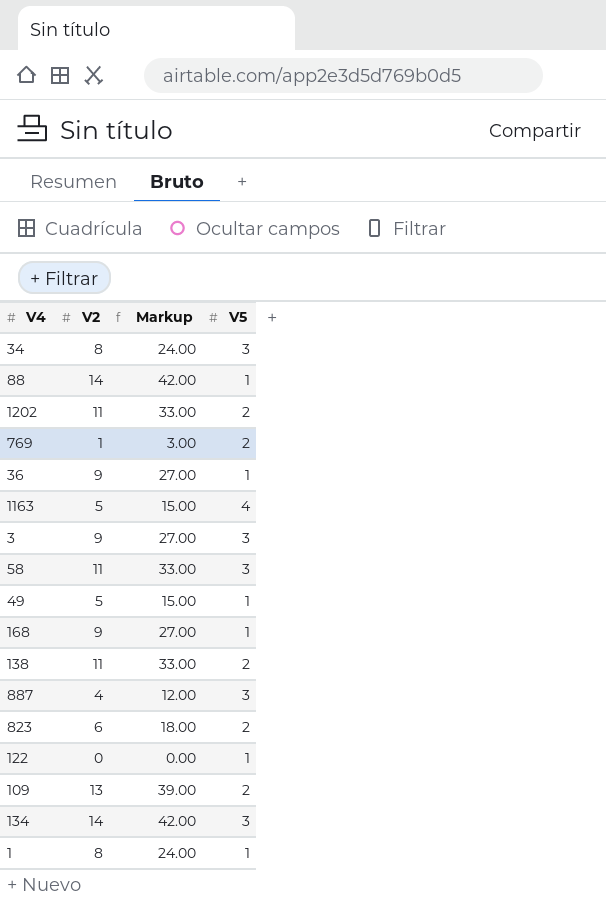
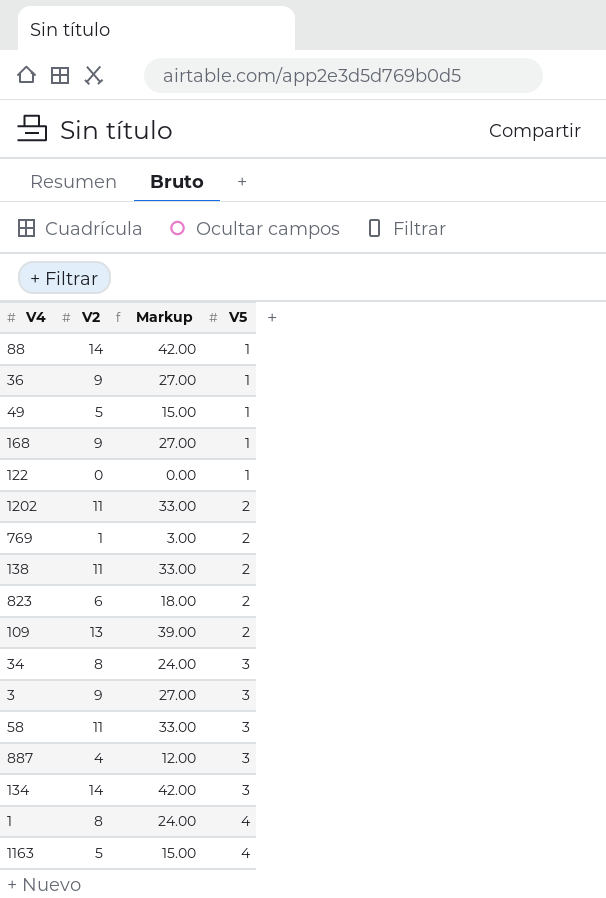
row order: none -> V5 ascending
1 | V5: 1 -> 4

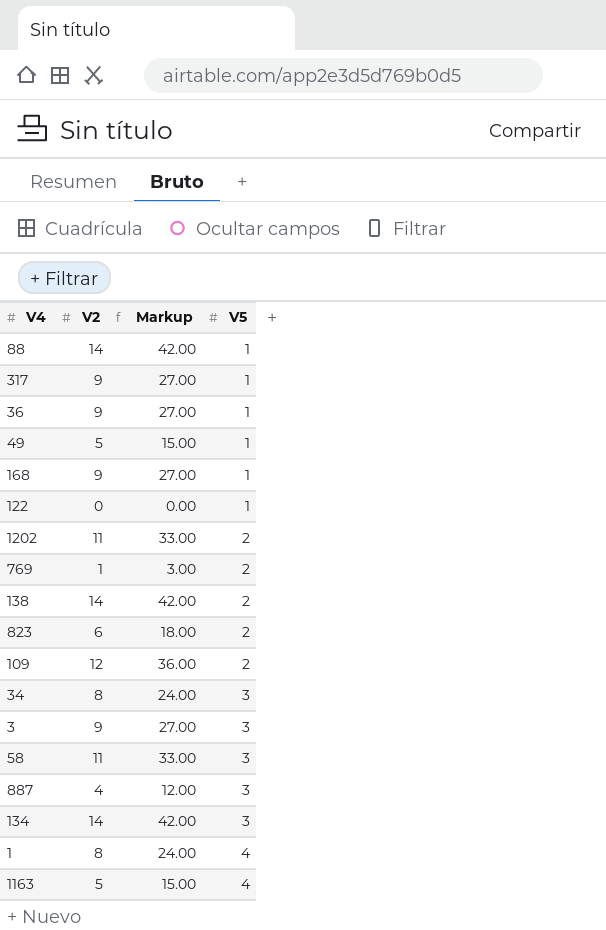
row 317: none -> 9 | 27.00 | 1
138 | V2: 11 -> 14
138 | Markup: 33.00 -> 42.00
109 | V2: 13 -> 12
109 | Markup: 39.00 -> 36.00

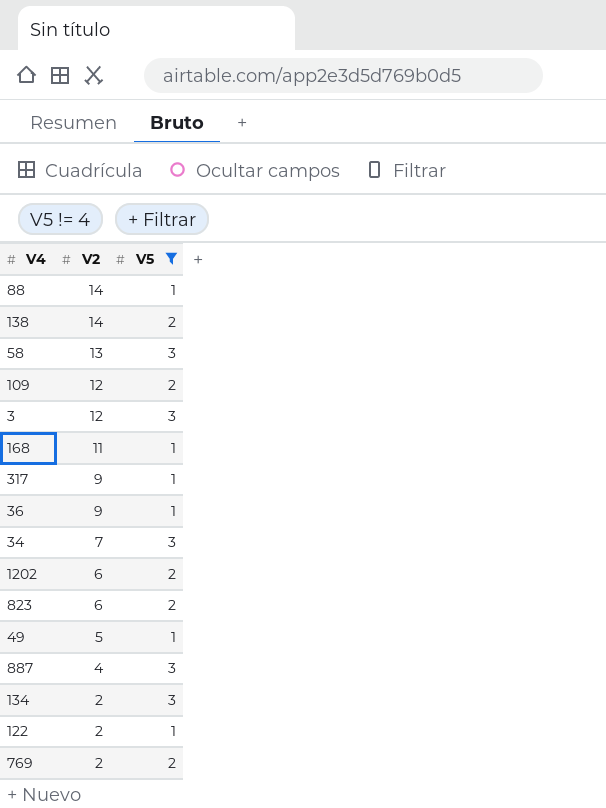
filter: none -> V5 != 4
row order: V5 ascending -> V2 descending
column Markup | formula: [V2] * 3 -> none
58 | V2: 11 -> 13
3 | V2: 9 -> 12
168 | V2: 9 -> 11
34 | V2: 8 -> 7
1202 | V2: 11 -> 6
134 | V2: 14 -> 2
122 | V2: 0 -> 2
769 | V2: 1 -> 2

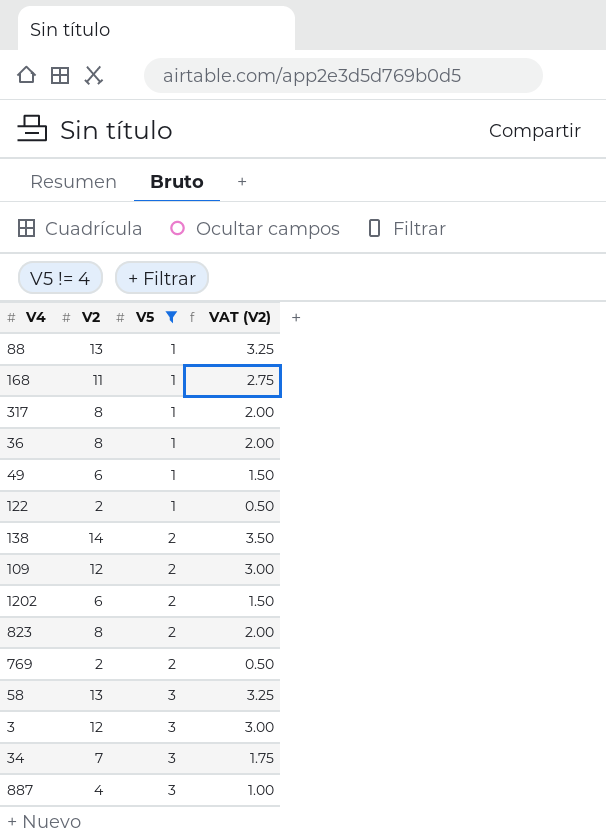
row order: V2 descending -> V5 ascending
column VAT (V2) | formula: none -> [V2] * 0.25
row 134: 2 | 3 -> none
88 | V2: 14 -> 13
317 | V2: 9 -> 8
36 | V2: 9 -> 8
49 | V2: 5 -> 6
823 | V2: 6 -> 8

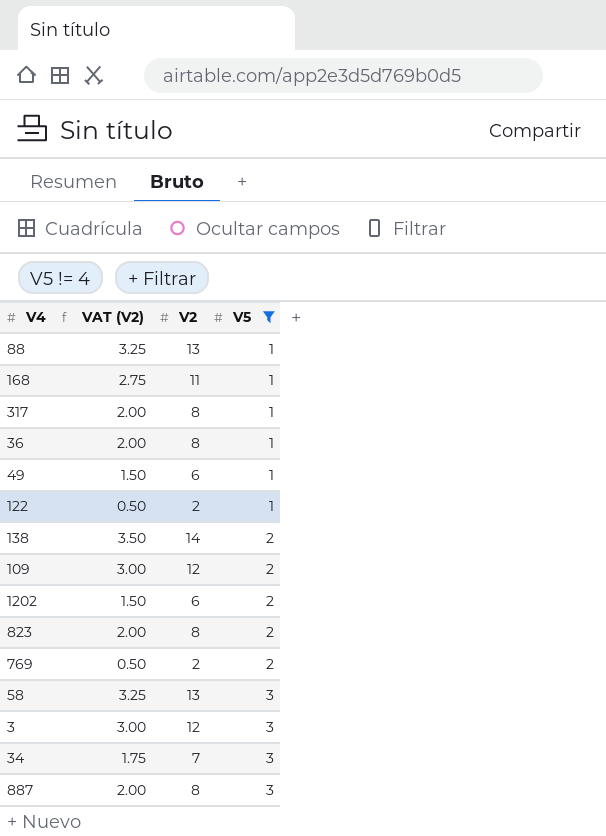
column VAT (V2) | position: 4 -> 2
887 | VAT (V2): 1.00 -> 2.00
887 | V2: 4 -> 8

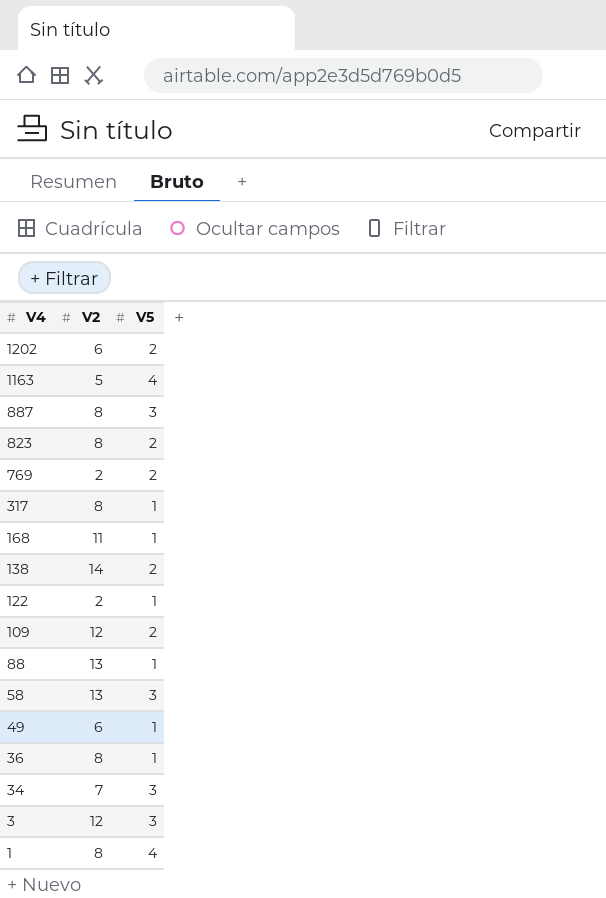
filter: V5 != 4 -> none
row order: V5 ascending -> V4 descending
column VAT (V2) | formula: [V2] * 0.25 -> none

